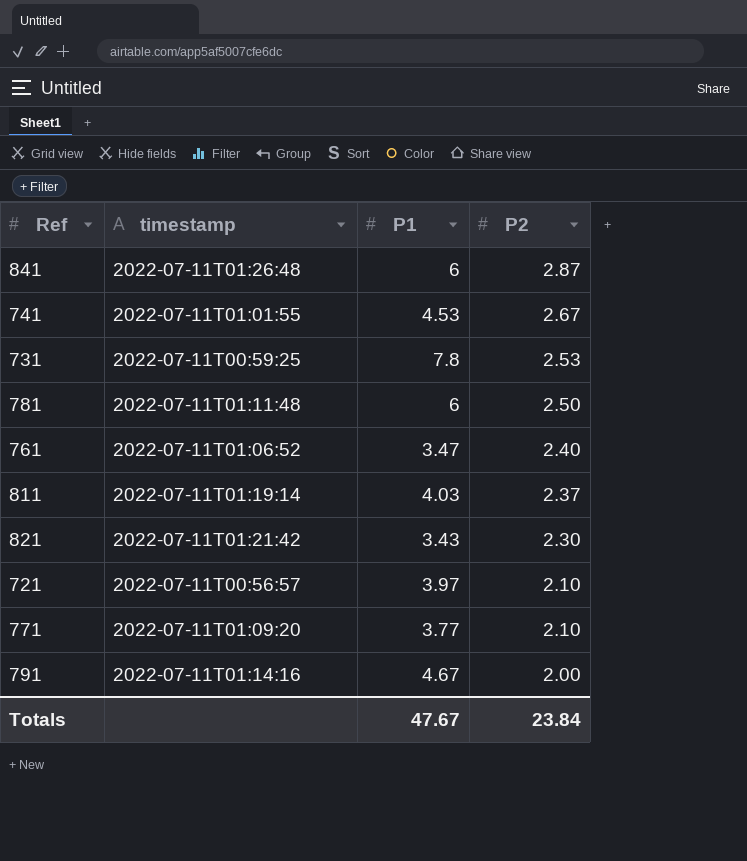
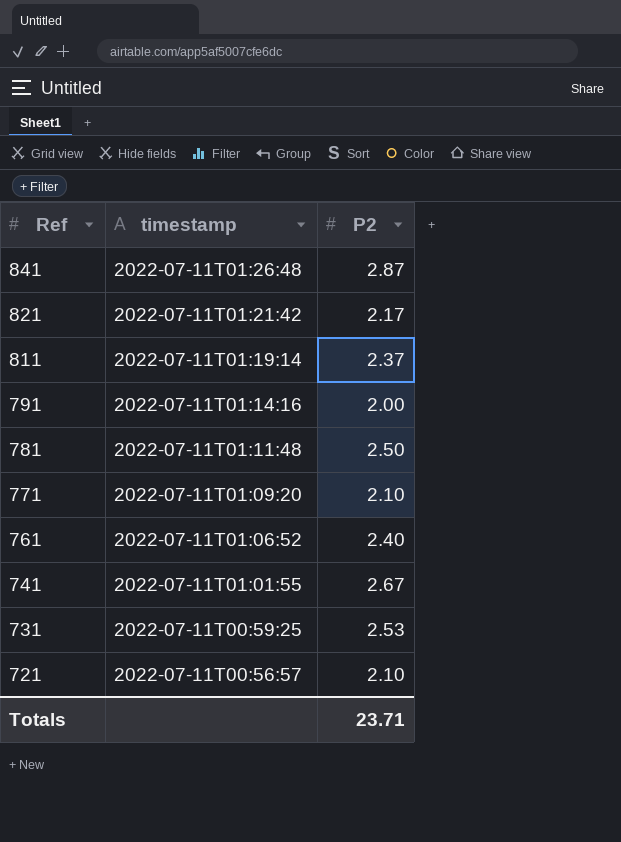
row order: P2 descending -> Ref descending
column P1 | position: 3 -> none
821 | P2: 2.30 -> 2.17
Totals | P2: 23.84 -> 23.71

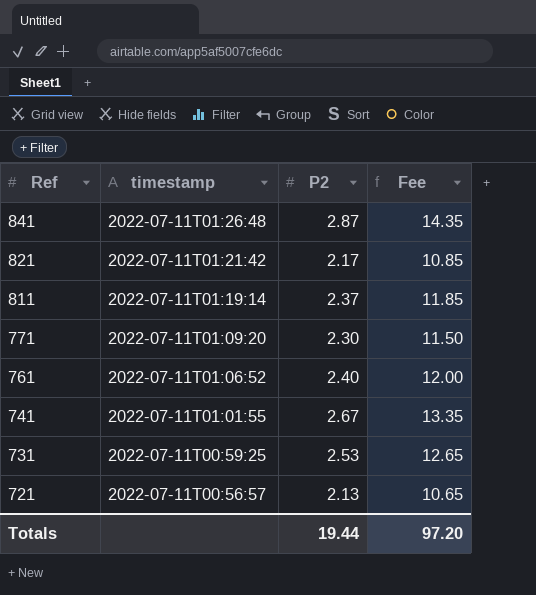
column Fee | formula: none -> [P2] * 5
row 791: 2022-07-11T01:14:16 | 2.00 -> none
row 781: 2022-07-11T01:11:48 | 2.50 -> none
771 | P2: 2.10 -> 2.30
721 | P2: 2.10 -> 2.13
Totals | P2: 23.71 -> 19.44

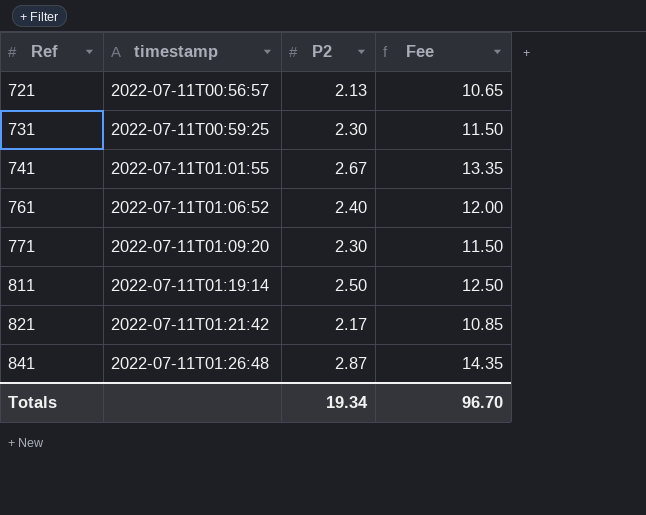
row order: Ref descending -> Ref ascending
731 | P2: 2.53 -> 2.30
731 | Fee: 12.65 -> 11.50
811 | P2: 2.37 -> 2.50
811 | Fee: 11.85 -> 12.50
Totals | P2: 19.44 -> 19.34
Totals | Fee: 97.20 -> 96.70

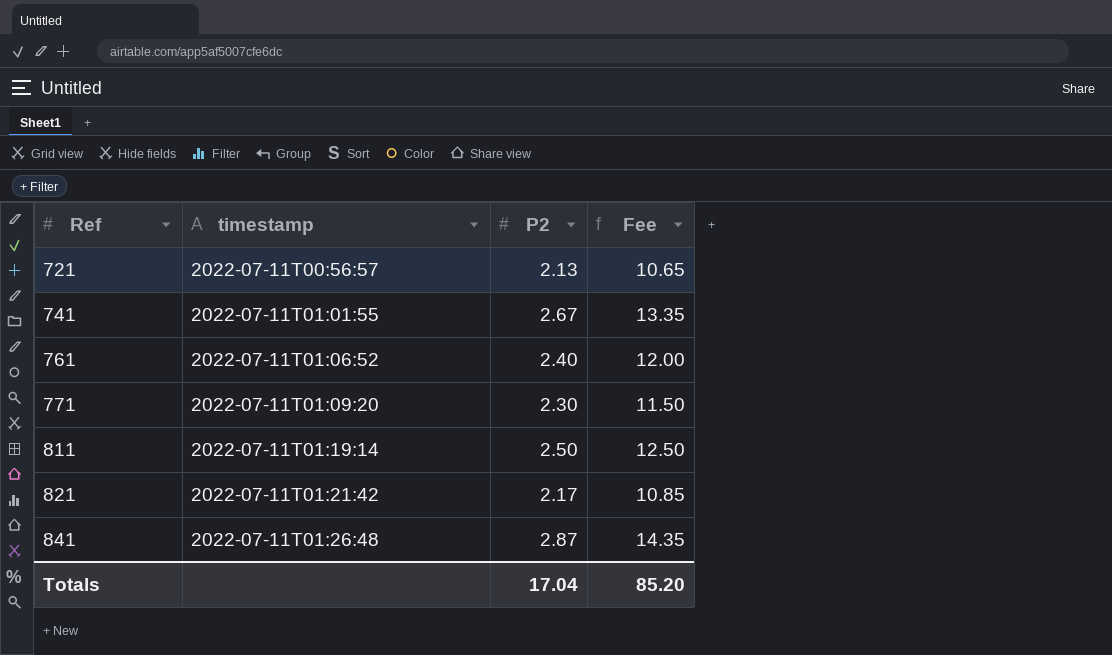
row 731: 2022-07-11T00:59:25 | 2.30 | 11.50 -> none
Totals | P2: 19.34 -> 17.04
Totals | Fee: 96.70 -> 85.20

